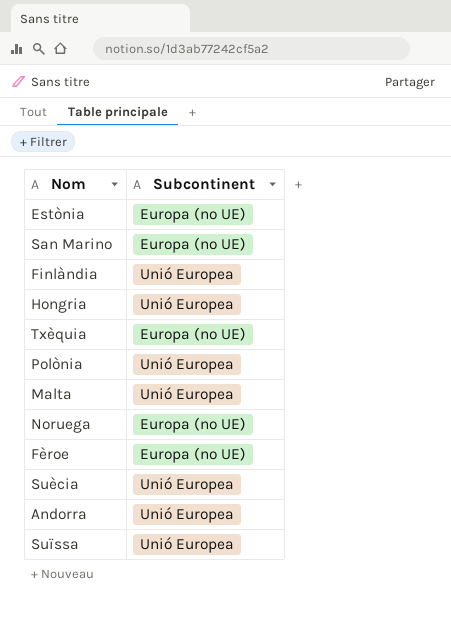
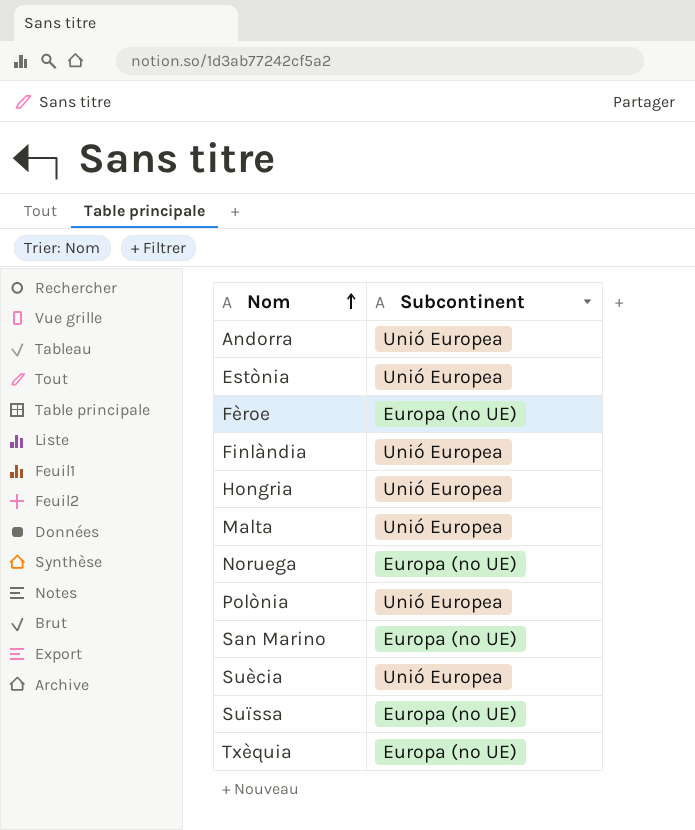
row order: none -> Nom ascending
Estònia | Subcontinent: Europa (no UE) -> Unió Europea
Suïssa | Subcontinent: Unió Europea -> Europa (no UE)

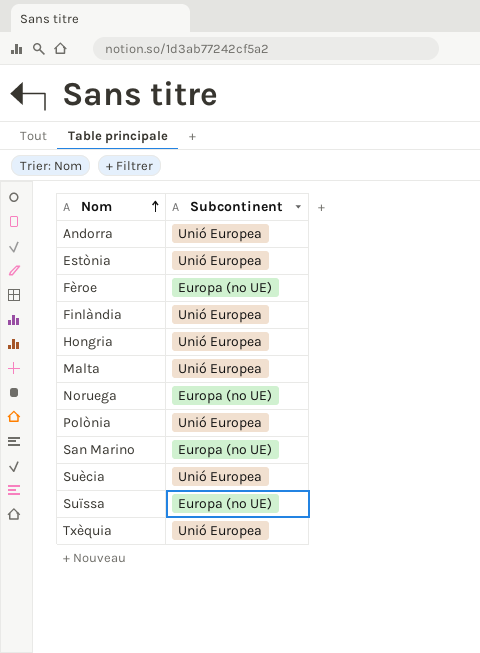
Txèquia | Subcontinent: Europa (no UE) -> Unió Europea

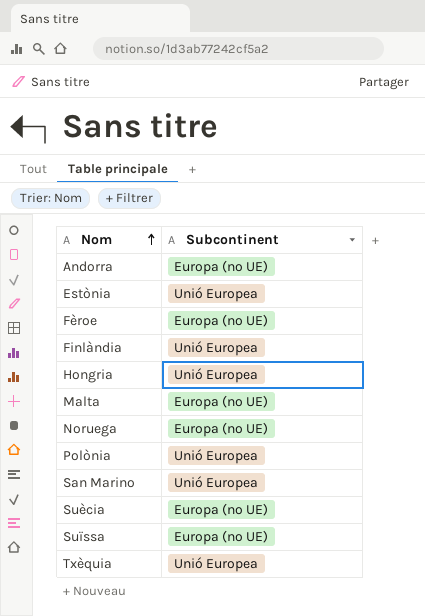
Andorra | Subcontinent: Unió Europea -> Europa (no UE)
Malta | Subcontinent: Unió Europea -> Europa (no UE)
San Marino | Subcontinent: Europa (no UE) -> Unió Europea
Suècia | Subcontinent: Unió Europea -> Europa (no UE)

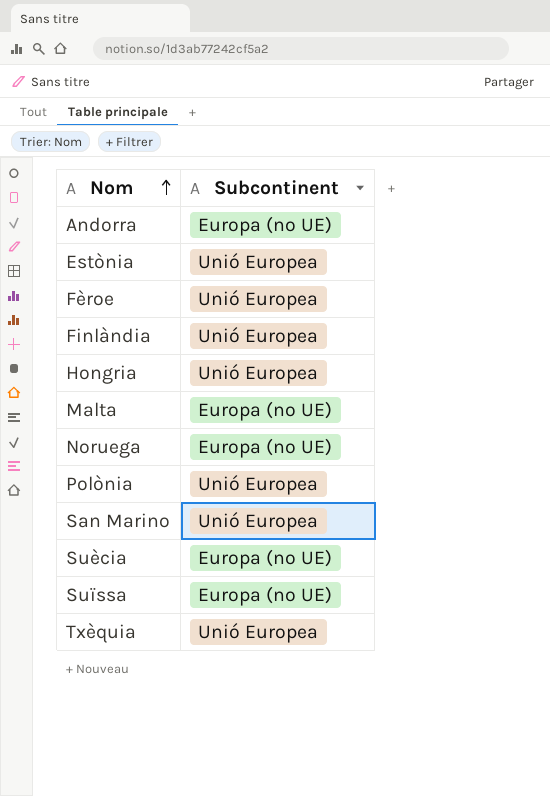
Fèroe | Subcontinent: Europa (no UE) -> Unió Europea

